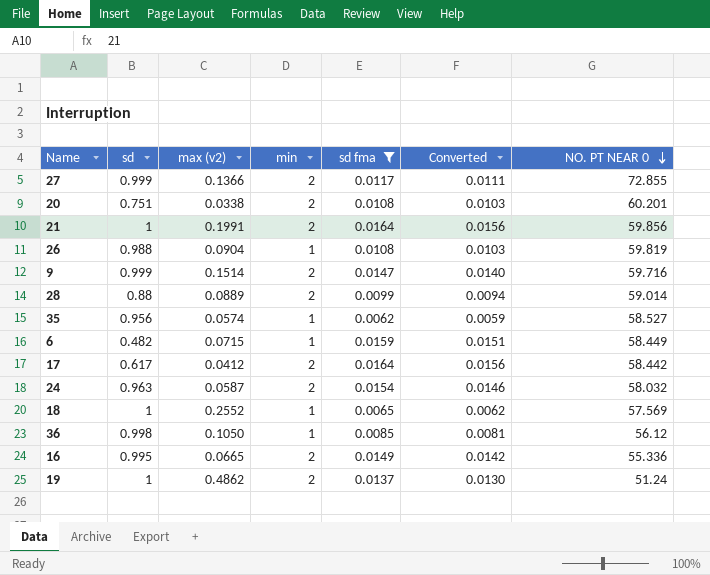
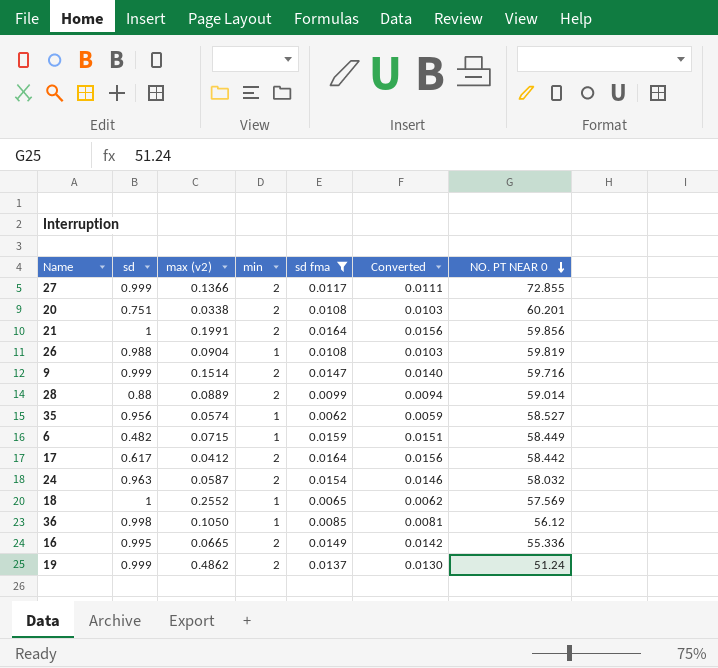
19 | sd: 1 -> 0.999

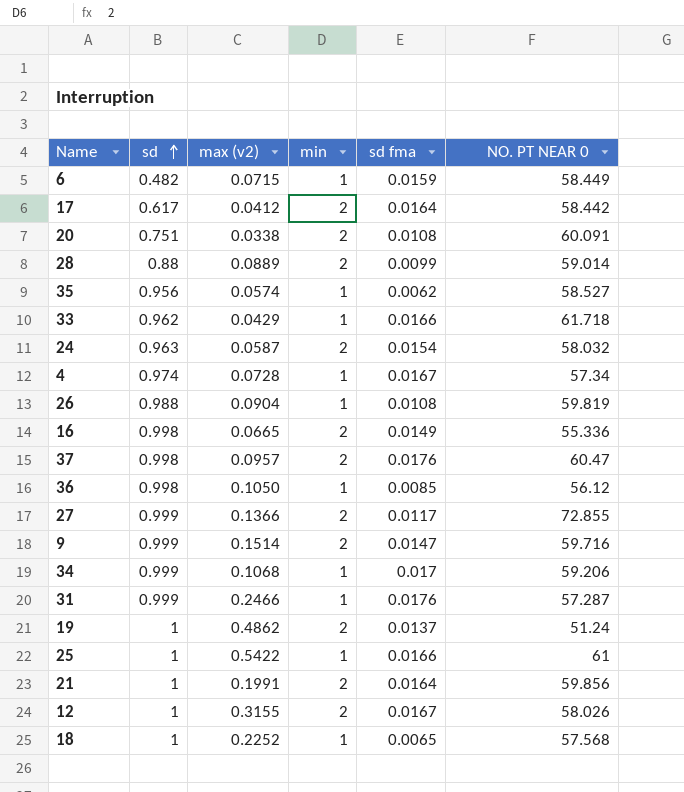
filter: sd fma <= 0.0164 -> none
row order: NO. PT NEAR 0 descending -> sd ascending
column Converted | formula: [sd fma] * 0.95 -> none
20 | NO. PT NEAR 0: 60.201 -> 60.091
16 | sd: 0.995 -> 0.998
19 | sd: 0.999 -> 1
18 | max (v2): 0.2552 -> 0.2252
18 | NO. PT NEAR 0: 57.569 -> 57.568

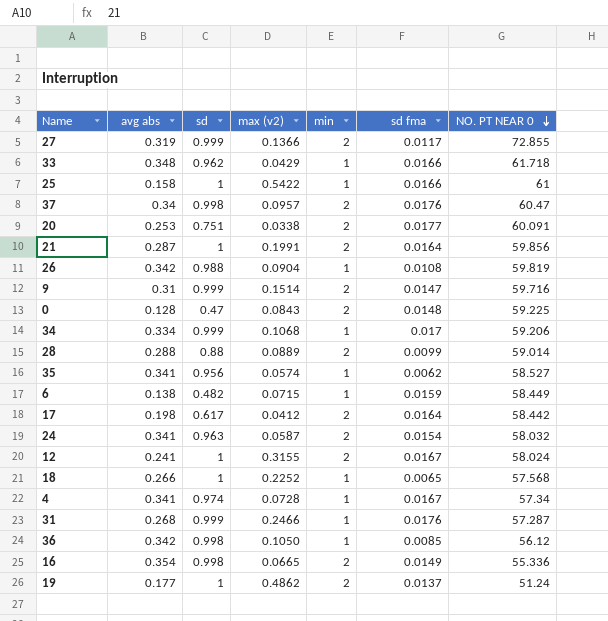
row order: sd ascending -> NO. PT NEAR 0 descending
column avg abs | position: none -> 2
20 | sd fma: 0.0108 -> 0.0177
row 0: none -> 0.128 | 0.47 | 0.0843 | 2 | 0.0148 | 59.225
12 | NO. PT NEAR 0: 58.026 -> 58.024

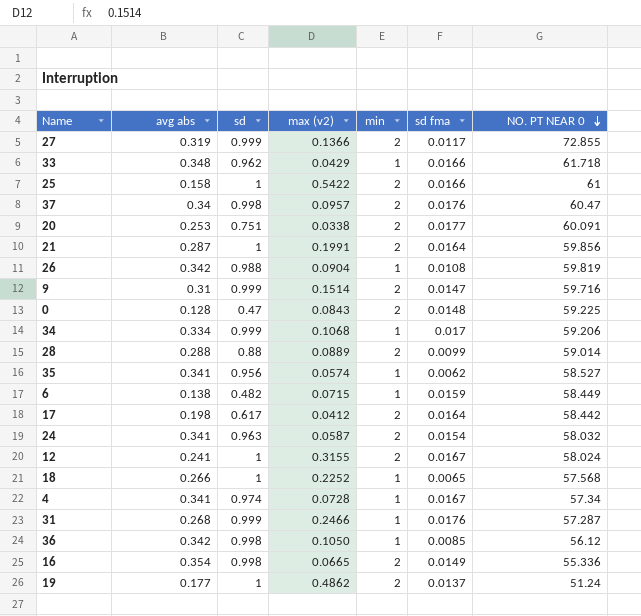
25 | min: 1 -> 2

